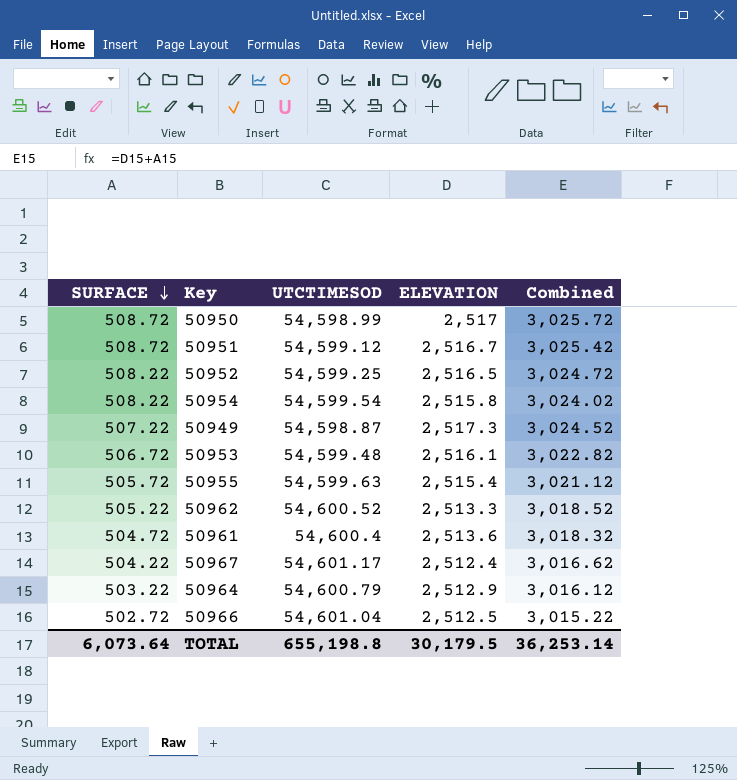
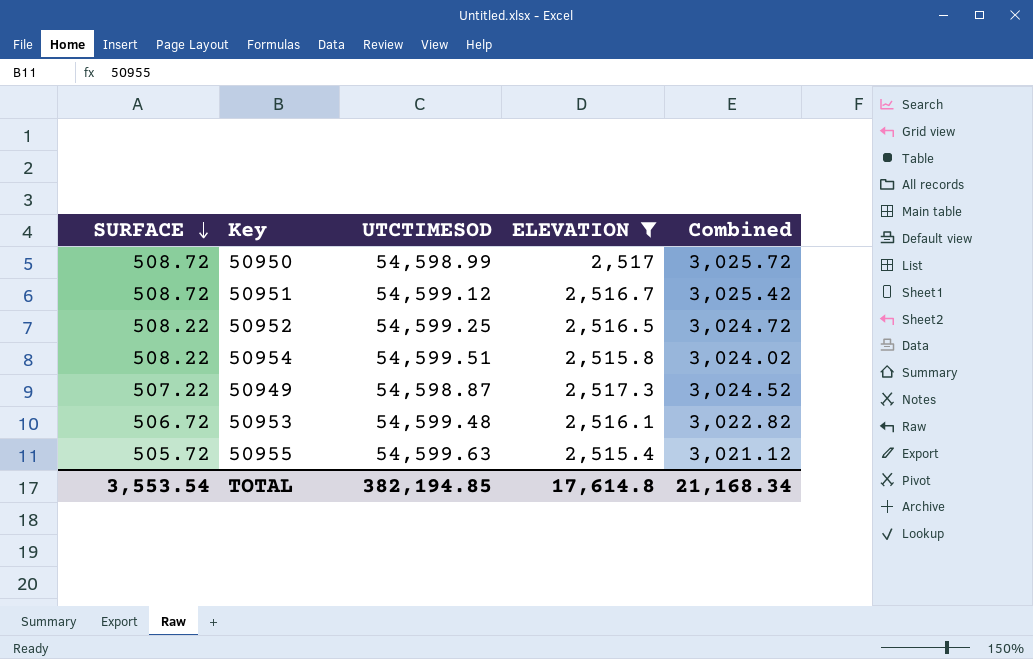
filter: none -> ELEVATION >= 2,515.4
50954 | UTCTIMESOD: 54,599.54 -> 54,599.51
TOTAL | SURFACE: 6,073.64 -> 3,553.54
TOTAL | UTCTIMESOD: 655,198.8 -> 382,194.85
TOTAL | ELEVATION: 30,179.5 -> 17,614.8
TOTAL | Combined: 36,253.14 -> 21,168.34

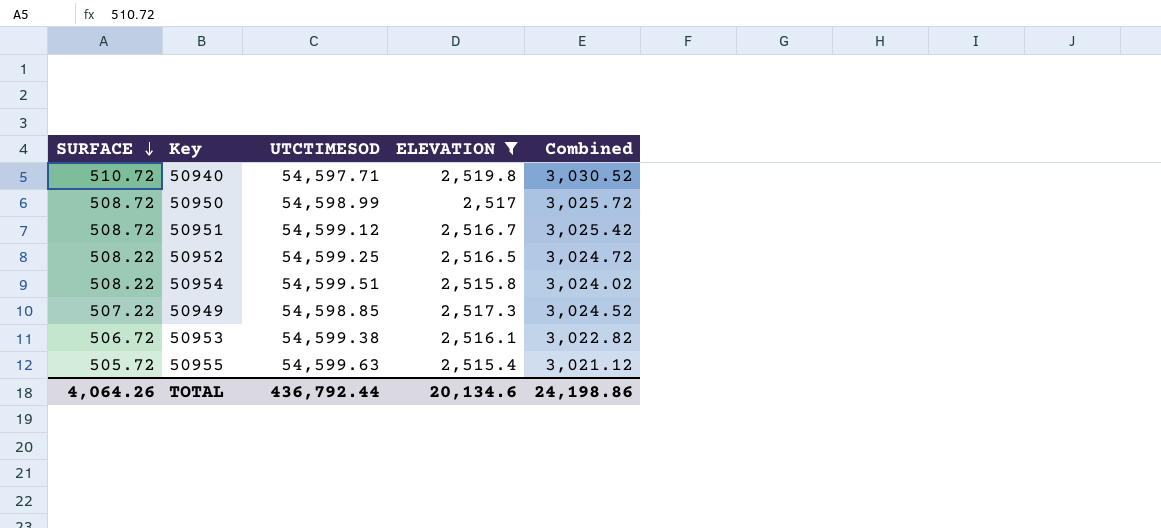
row 50940: none -> 510.72 | 54,597.71 | 2,519.8 | 3,030.52
50949 | UTCTIMESOD: 54,598.87 -> 54,598.85
50953 | UTCTIMESOD: 54,599.48 -> 54,599.38
TOTAL | SURFACE: 3,553.54 -> 4,064.26
TOTAL | UTCTIMESOD: 382,194.85 -> 436,792.44
TOTAL | ELEVATION: 17,614.8 -> 20,134.6
TOTAL | Combined: 21,168.34 -> 24,198.86

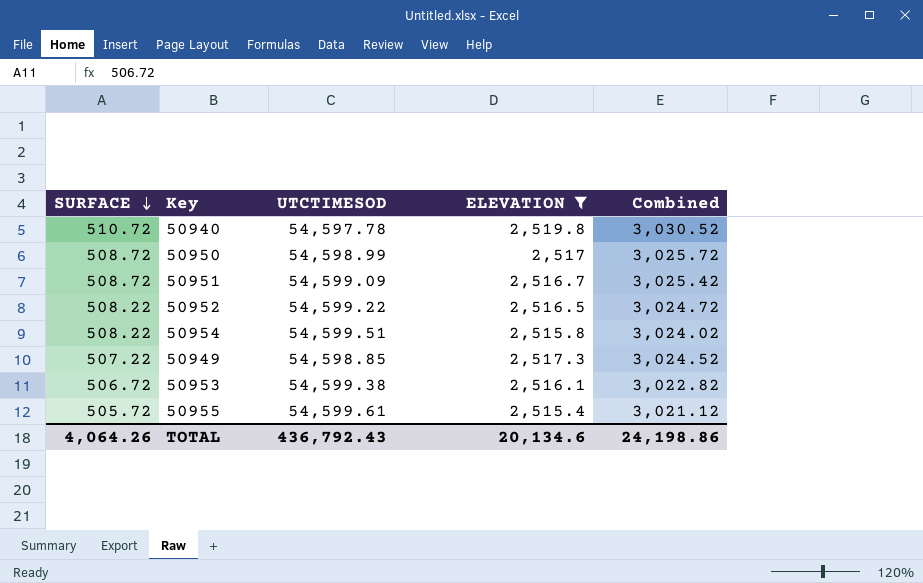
50940 | UTCTIMESOD: 54,597.71 -> 54,597.78
50951 | UTCTIMESOD: 54,599.12 -> 54,599.09
50952 | UTCTIMESOD: 54,599.25 -> 54,599.22
50955 | UTCTIMESOD: 54,599.63 -> 54,599.61
TOTAL | UTCTIMESOD: 436,792.44 -> 436,792.43

